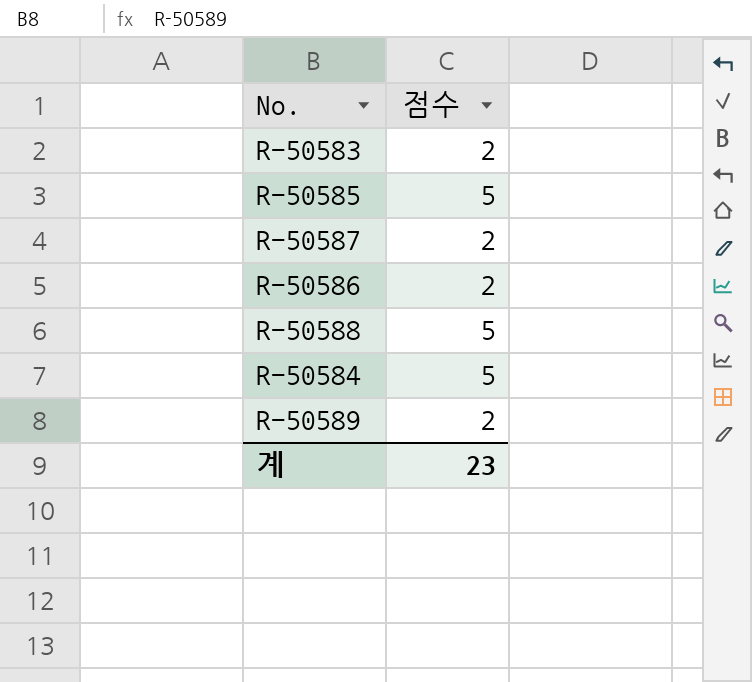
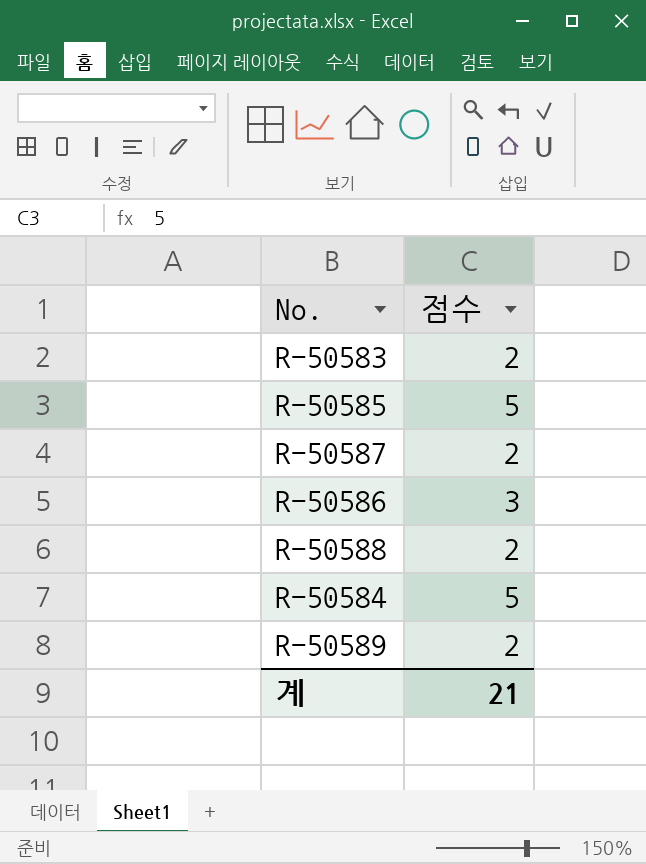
R-50586 | 점수: 2 -> 3
R-50588 | 점수: 5 -> 2
계 | 점수: 23 -> 21

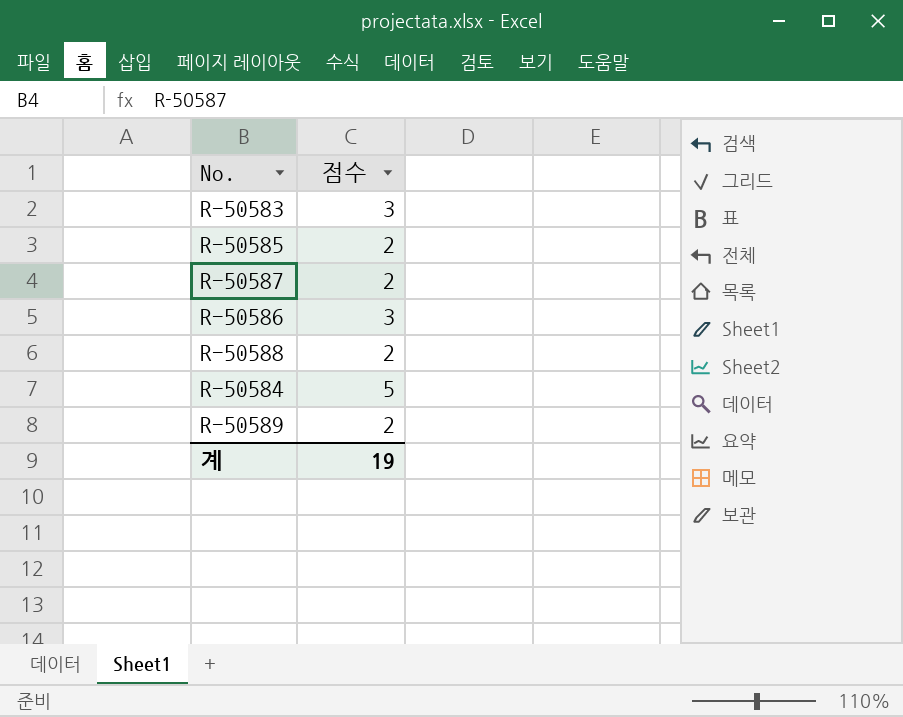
R-50583 | 점수: 2 -> 3
R-50585 | 점수: 5 -> 2
계 | 점수: 21 -> 19

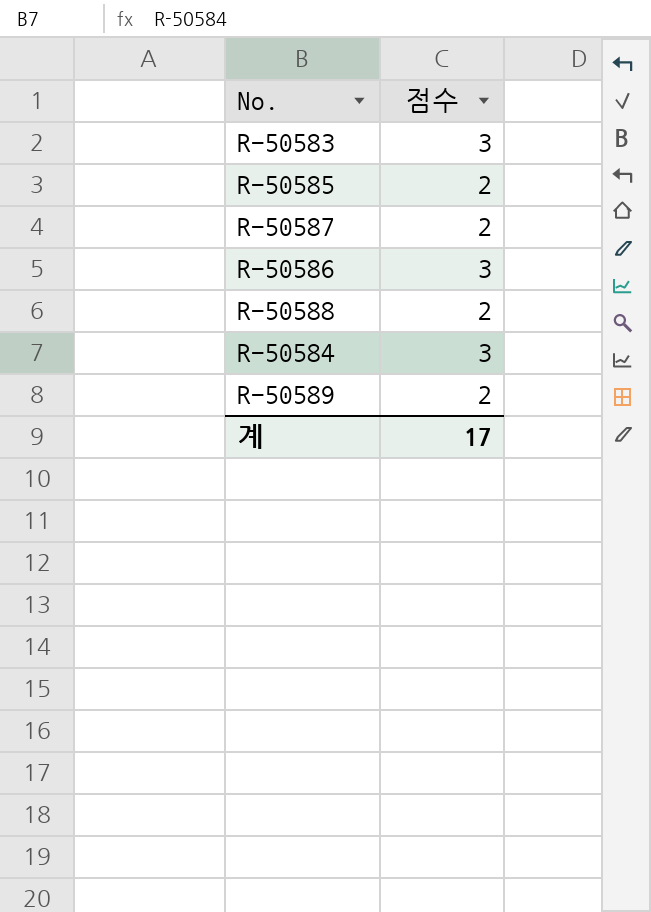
R-50584 | 점수: 5 -> 3
계 | 점수: 19 -> 17

